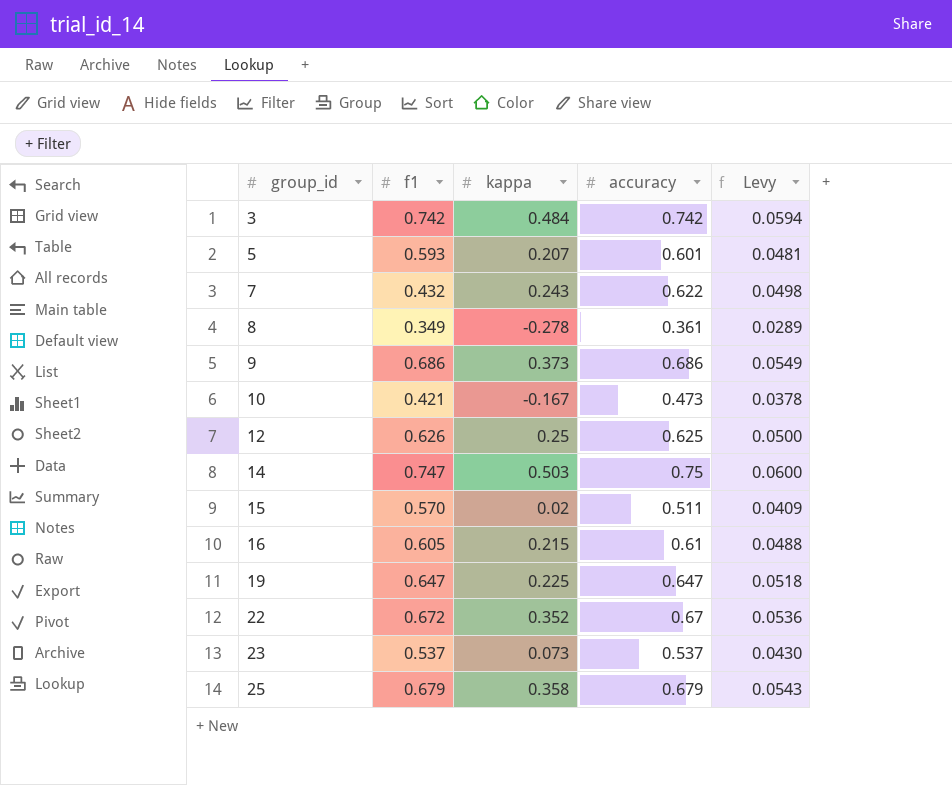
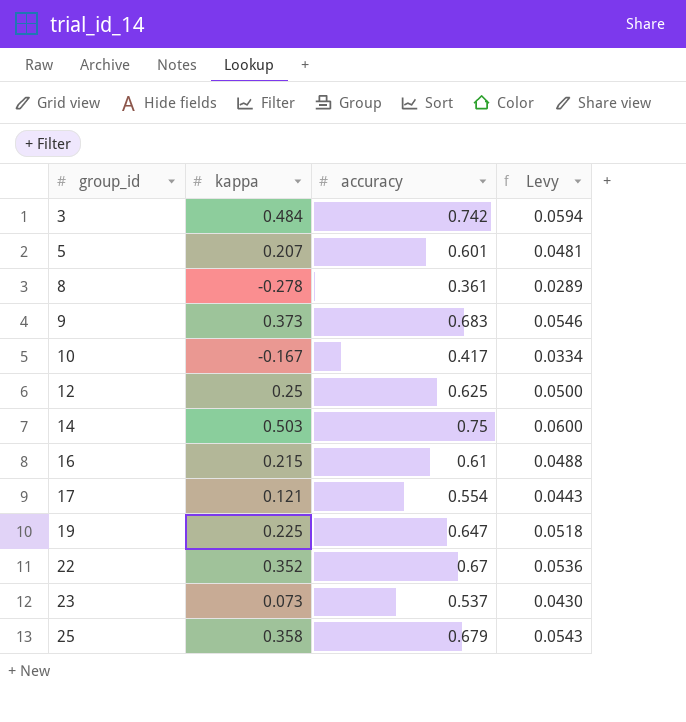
column f1 | position: 2 -> none
row 7: 0.432 | 0.243 | 0.622 | 0.0498 -> none
row 15: 0.570 | 0.02 | 0.511 | 0.0409 -> none
9 | accuracy: 0.686 -> 0.683
9 | Levy: 0.0549 -> 0.0546
10 | accuracy: 0.473 -> 0.417
10 | Levy: 0.0378 -> 0.0334
row 17: none -> 0.121 | 0.554 | 0.0443

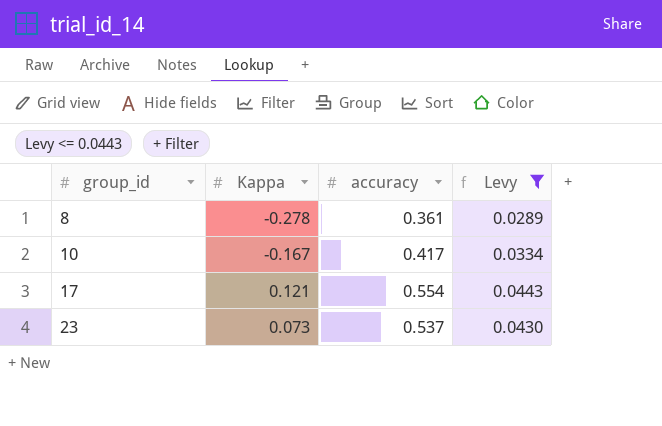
filter: none -> Levy <= 0.0443
column name: kappa -> Kappa

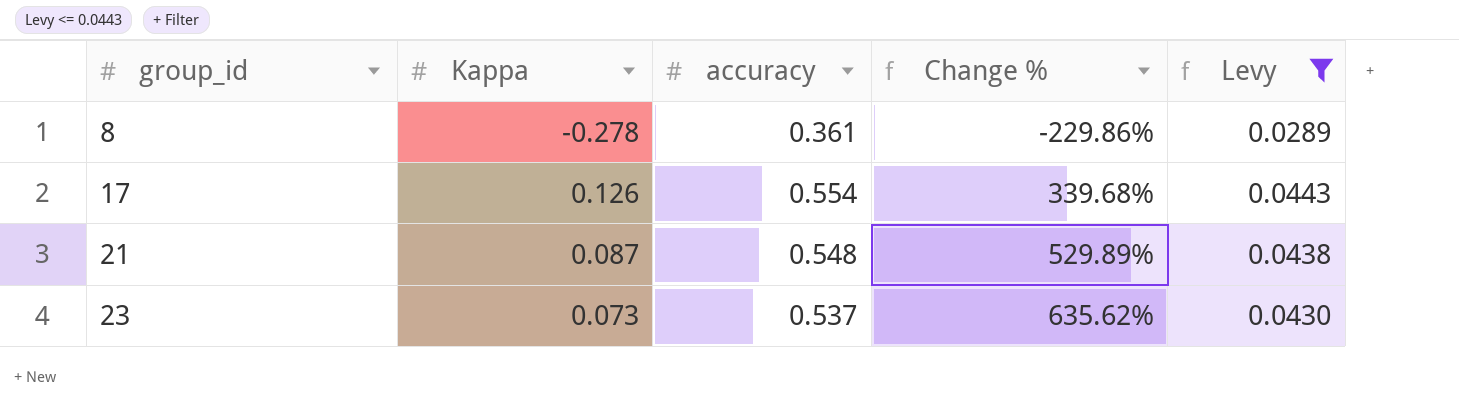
column Change % | formula: none -> ([accuracy] - [Kappa]) / [Kappa]
row 10: -0.167 | 0.417 | 0.0334 -> none
17 | Kappa: 0.121 -> 0.126
row 21: none -> 0.087 | 0.548 | 529.89% | 0.0438

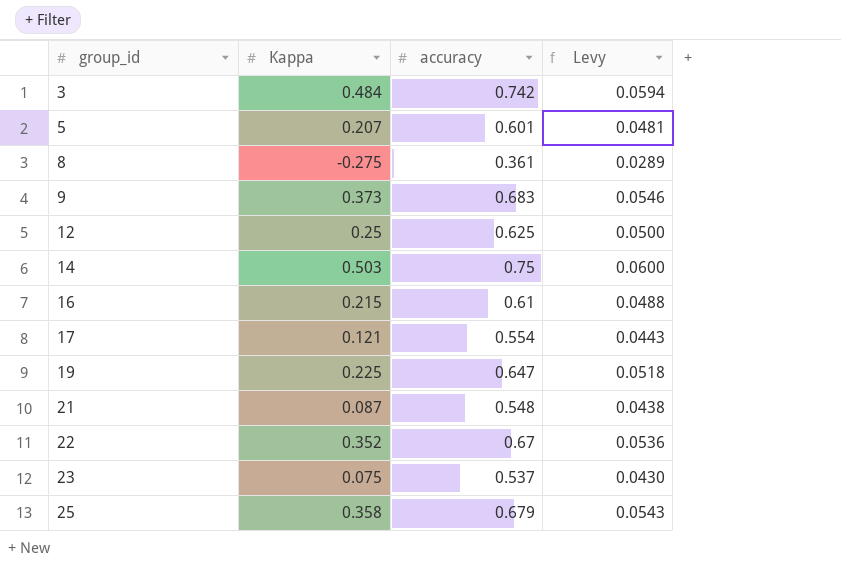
filter: Levy <= 0.0443 -> none
column Change % | formula: ([accuracy] - [Kappa]) / [Kappa] -> none
8 | Kappa: -0.278 -> -0.275
17 | Kappa: 0.126 -> 0.121
23 | Kappa: 0.073 -> 0.075

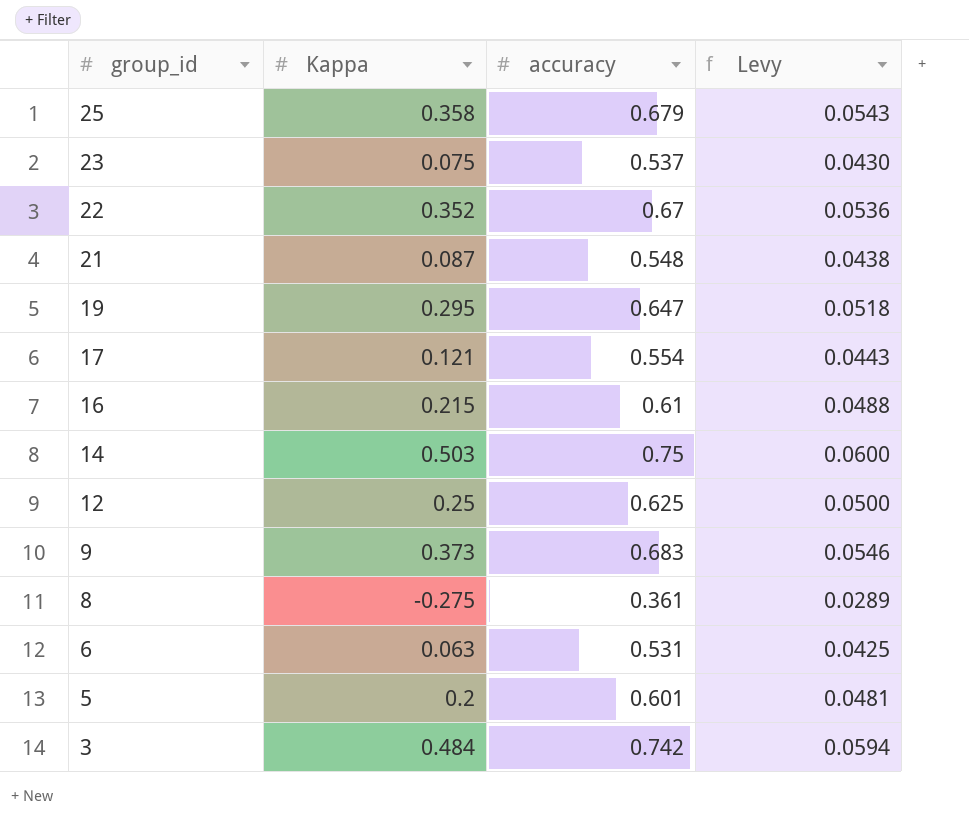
row order: group_id ascending -> group_id descending
19 | Kappa: 0.225 -> 0.295
row 6: none -> 0.063 | 0.531 | 0.0425
5 | Kappa: 0.207 -> 0.2

